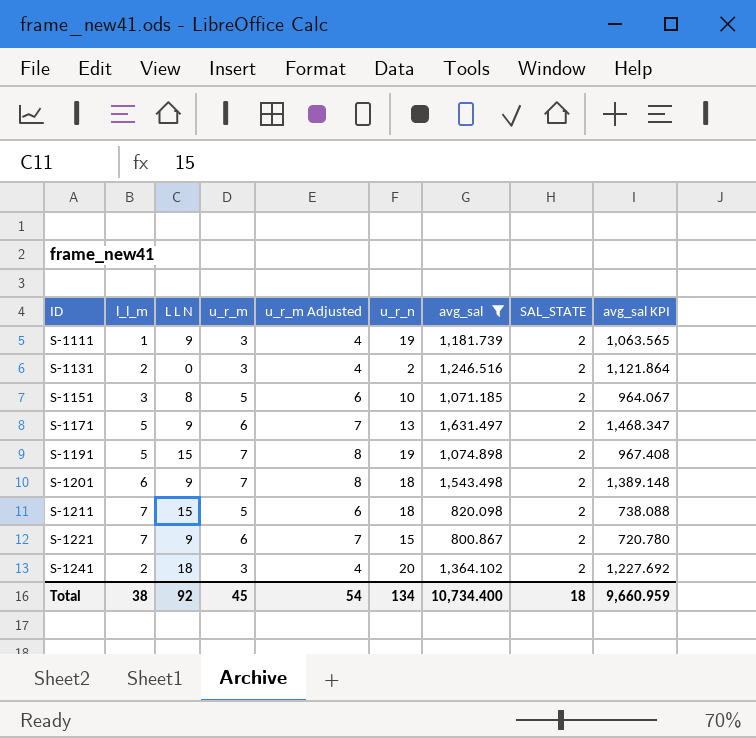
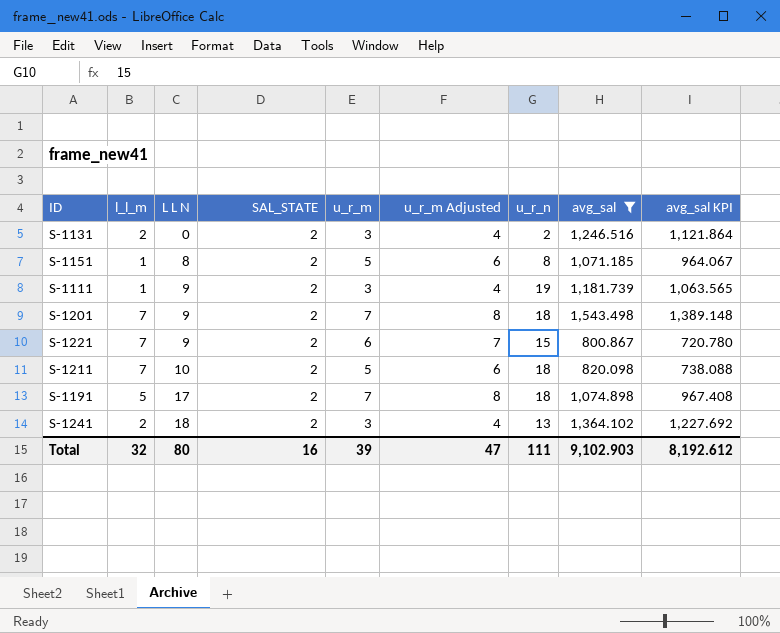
row order: ID ascending -> L L N ascending
column SAL_STATE | position: 8 -> 4
row S-1171: 5 | 9 | 6 | 7 | 13 | 1,631.497 | 2 | 1,468.347 -> none
S-1151 | l_l_m: 3 -> 1
S-1151 | u_r_n: 10 -> 8
S-1201 | l_l_m: 6 -> 7
S-1211 | L L N: 15 -> 10
S-1191 | L L N: 15 -> 17
S-1191 | u_r_n: 19 -> 18
S-1241 | u_r_n: 20 -> 13
Total | l_l_m: 38 -> 32
Total | L L N: 92 -> 80
Total | SAL_STATE: 18 -> 16
Total | u_r_m: 45 -> 39
Total | u_r_m Adjusted: 54 -> 47
Total | u_r_n: 134 -> 111
Total | avg_sal: 10,734.400 -> 9,102.903
Total | avg_sal KPI: 9,660.959 -> 8,192.612

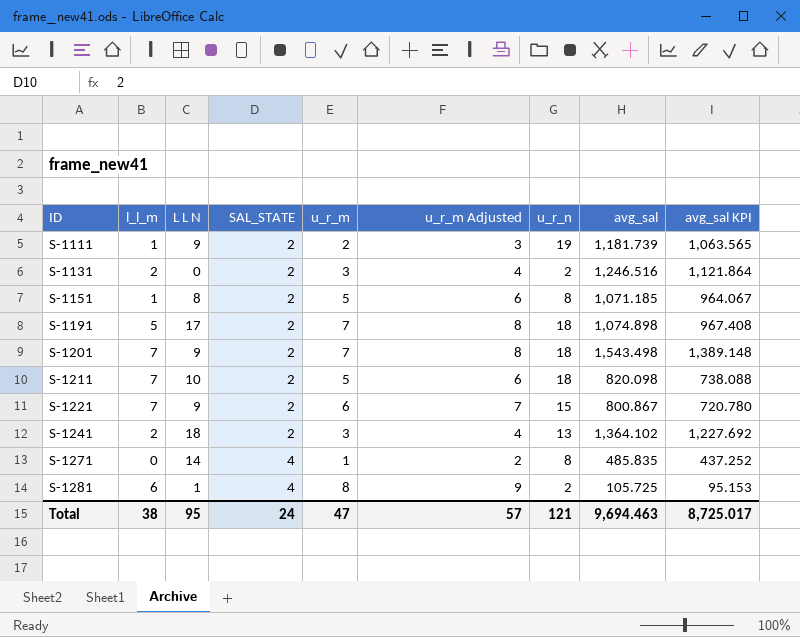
filter: avg_sal >= 800.867 -> none
row order: L L N ascending -> ID ascending
S-1111 | u_r_m: 3 -> 2
S-1111 | u_r_m Adjusted: 4 -> 3
Total | l_l_m: 32 -> 38
Total | L L N: 80 -> 95
Total | SAL_STATE: 16 -> 24
Total | u_r_m: 39 -> 47
Total | u_r_m Adjusted: 47 -> 57
Total | u_r_n: 111 -> 121
Total | avg_sal: 9,102.903 -> 9,694.463
Total | avg_sal KPI: 8,192.612 -> 8,725.017

